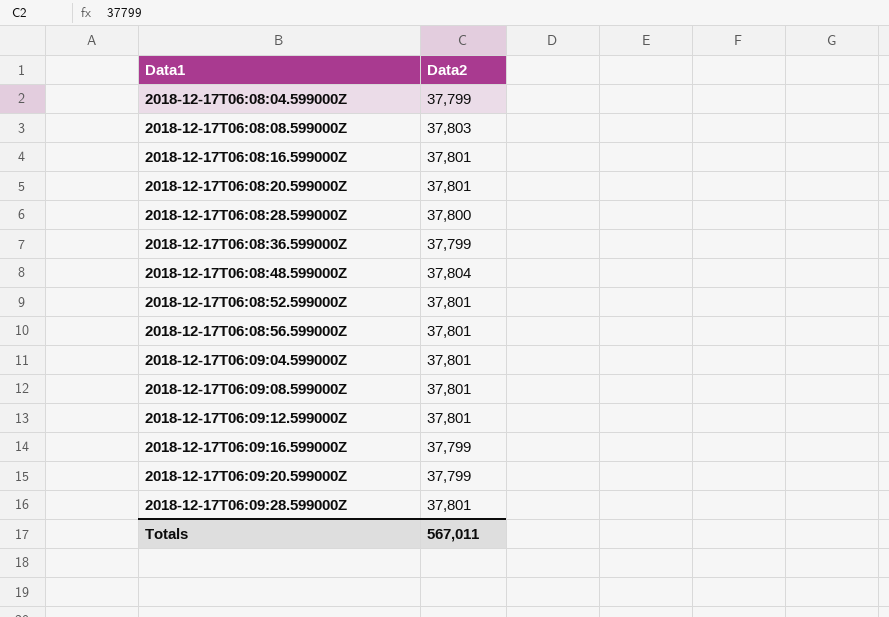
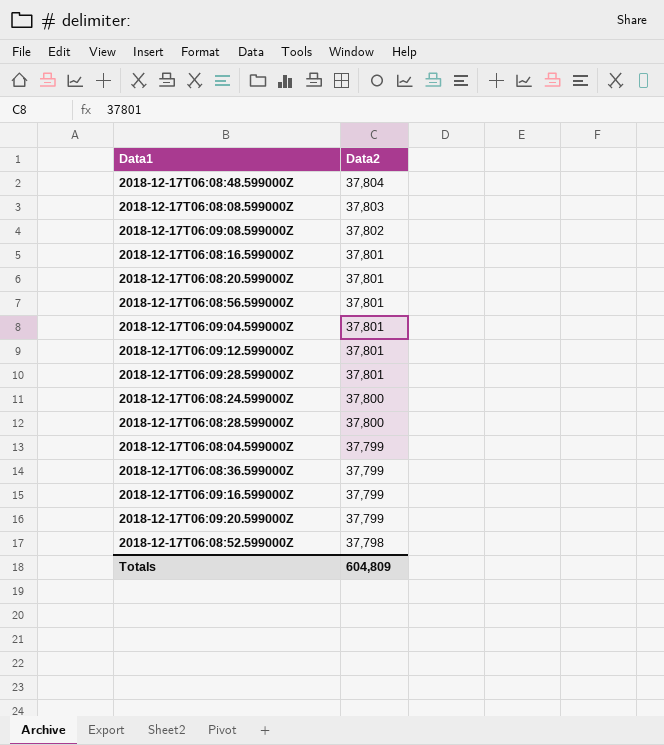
row order: Data1 ascending -> Data2 descending
2018-12-17T06:09:08.599000Z | Data2: 37,801 -> 37,802
row 2018-12-17T06:08:24.599000Z: none -> 37,800
2018-12-17T06:08:52.599000Z | Data2: 37,801 -> 37,798
Totals | Data2: 567,011 -> 604,809

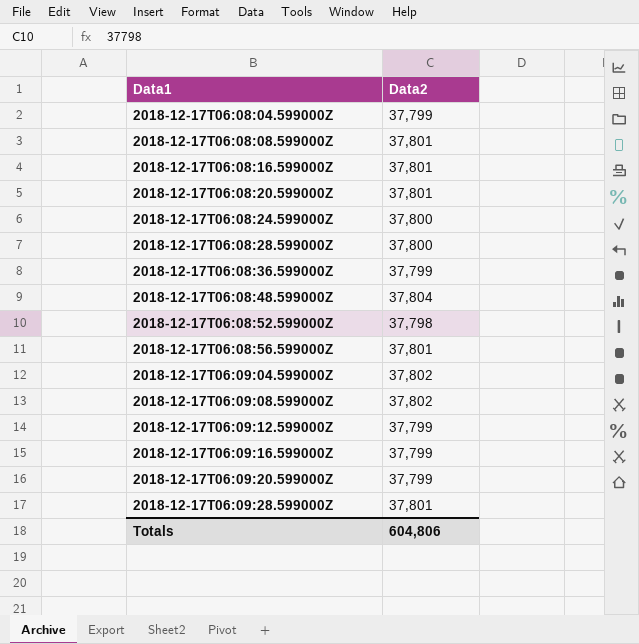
row order: Data2 descending -> Data1 ascending
2018-12-17T06:08:08.599000Z | Data2: 37,803 -> 37,801
2018-12-17T06:09:04.599000Z | Data2: 37,801 -> 37,802
2018-12-17T06:09:12.599000Z | Data2: 37,801 -> 37,799
Totals | Data2: 604,809 -> 604,806

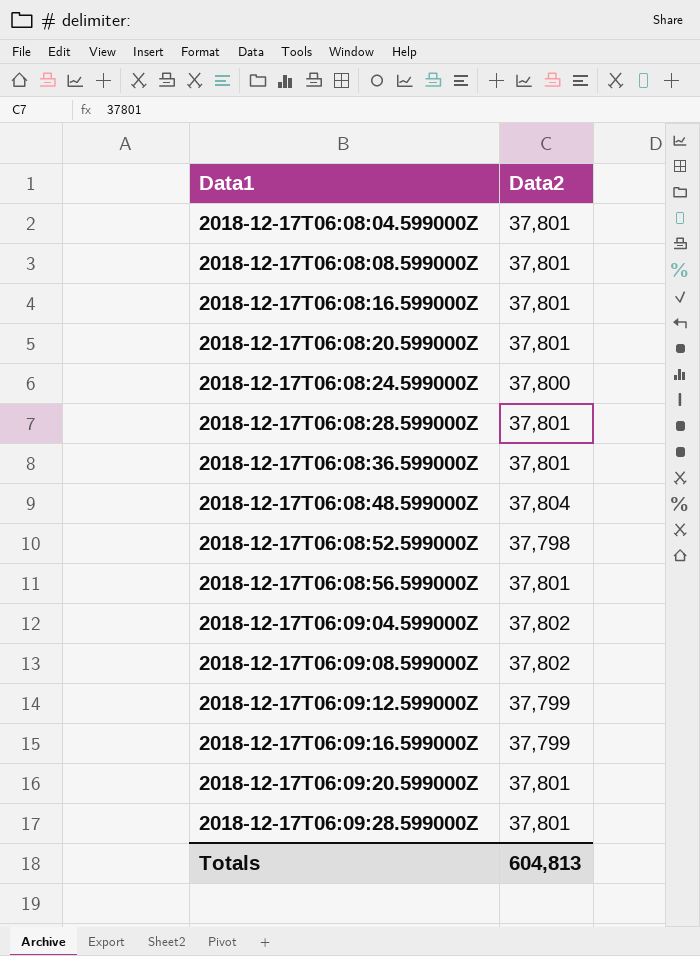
2018-12-17T06:08:04.599000Z | Data2: 37,799 -> 37,801
2018-12-17T06:08:28.599000Z | Data2: 37,800 -> 37,801
2018-12-17T06:08:36.599000Z | Data2: 37,799 -> 37,801
2018-12-17T06:09:20.599000Z | Data2: 37,799 -> 37,801
Totals | Data2: 604,806 -> 604,813

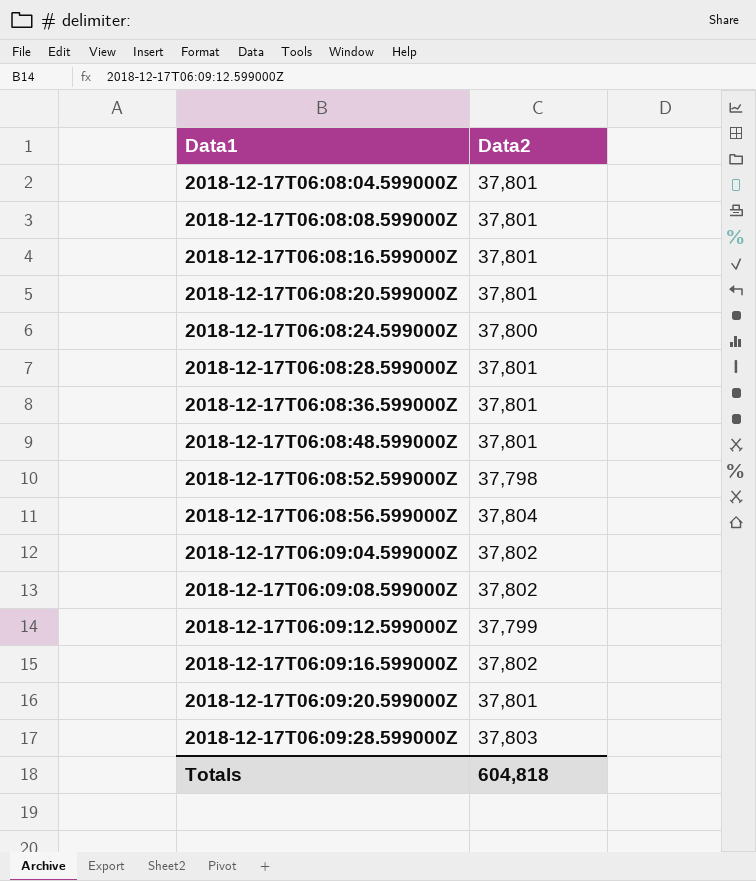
2018-12-17T06:08:48.599000Z | Data2: 37,804 -> 37,801
2018-12-17T06:08:56.599000Z | Data2: 37,801 -> 37,804
2018-12-17T06:09:16.599000Z | Data2: 37,799 -> 37,802
2018-12-17T06:09:28.599000Z | Data2: 37,801 -> 37,803
Totals | Data2: 604,813 -> 604,818

